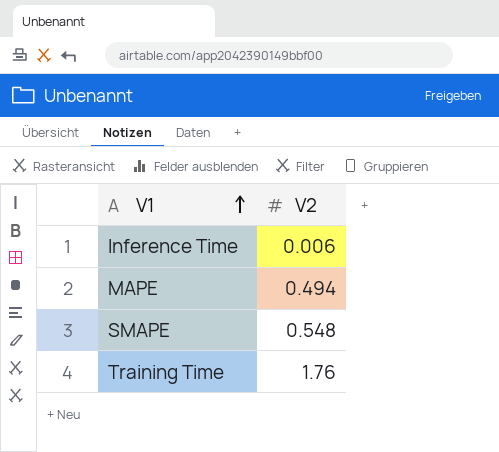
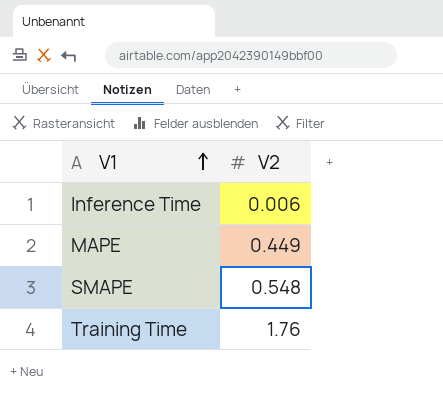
MAPE | V2: 0.494 -> 0.449

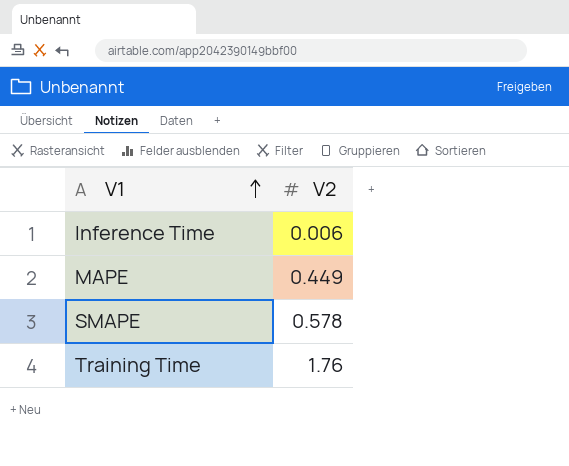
SMAPE | V2: 0.548 -> 0.578

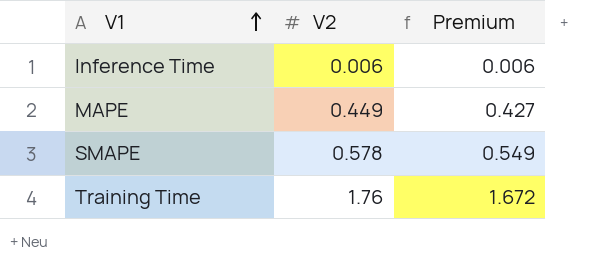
column Premium | formula: none -> [V2] * 0.95

